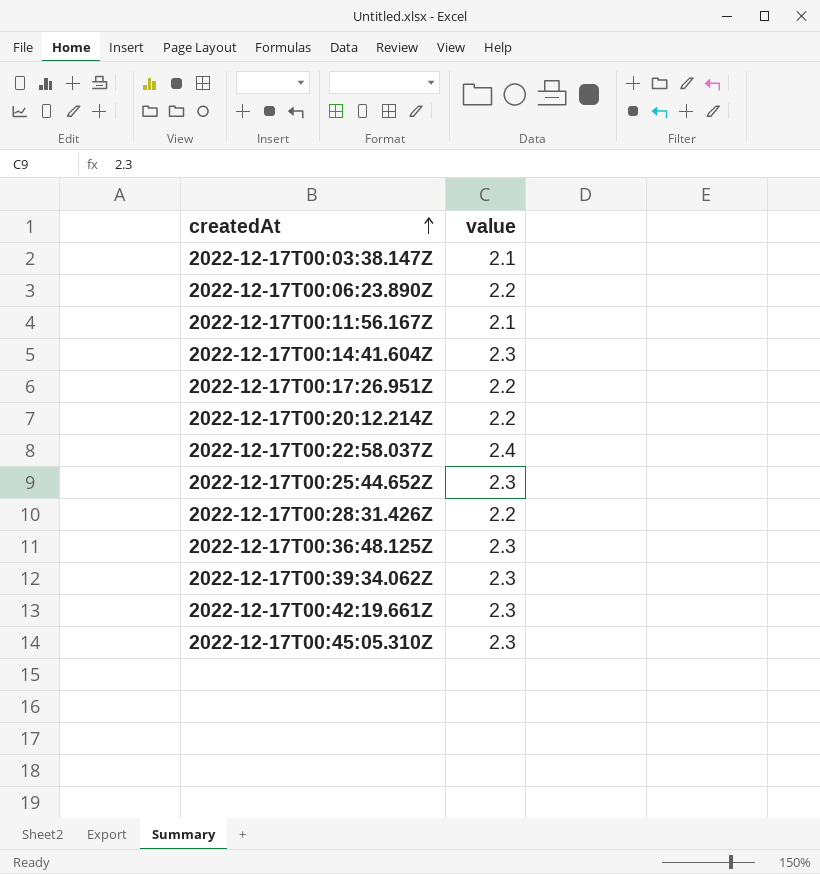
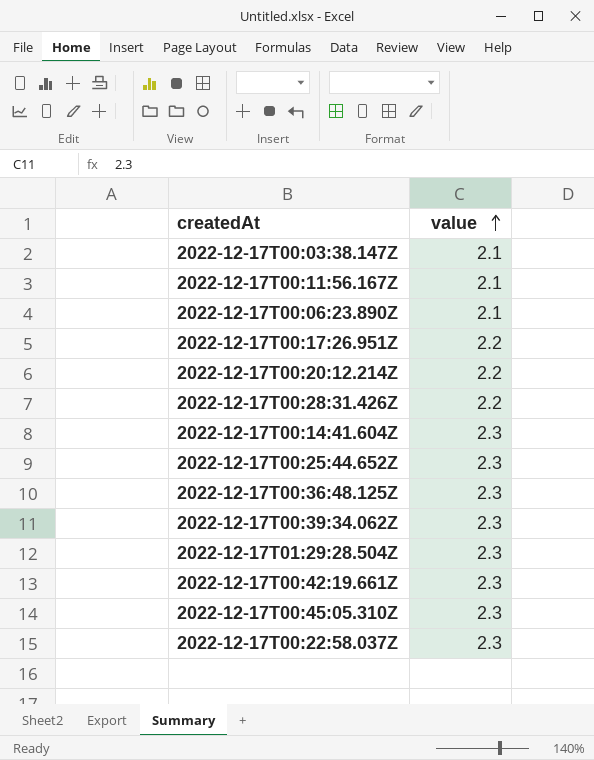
row order: createdAt ascending -> value ascending
2022-12-17T00:06:23.890Z | value: 2.2 -> 2.1
row 2022-12-17T01:29:28.504Z: none -> 2.3
2022-12-17T00:22:58.037Z | value: 2.4 -> 2.3

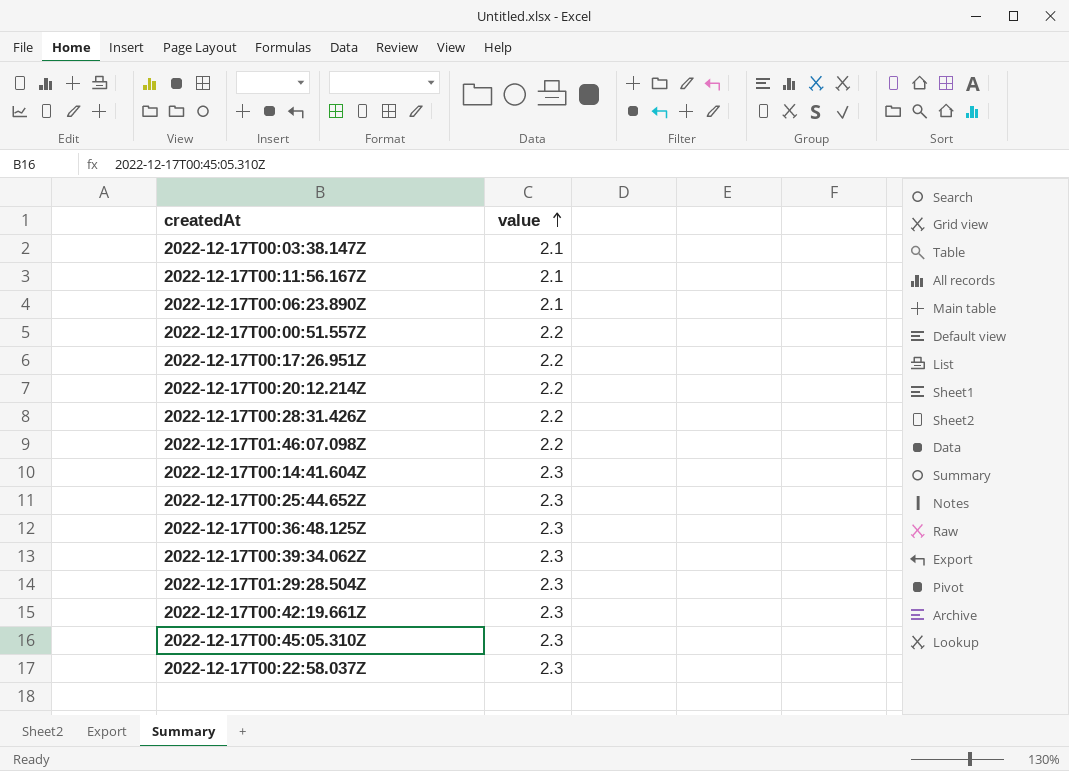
row 2022-12-17T00:00:51.557Z: none -> 2.2
row 2022-12-17T01:46:07.098Z: none -> 2.2

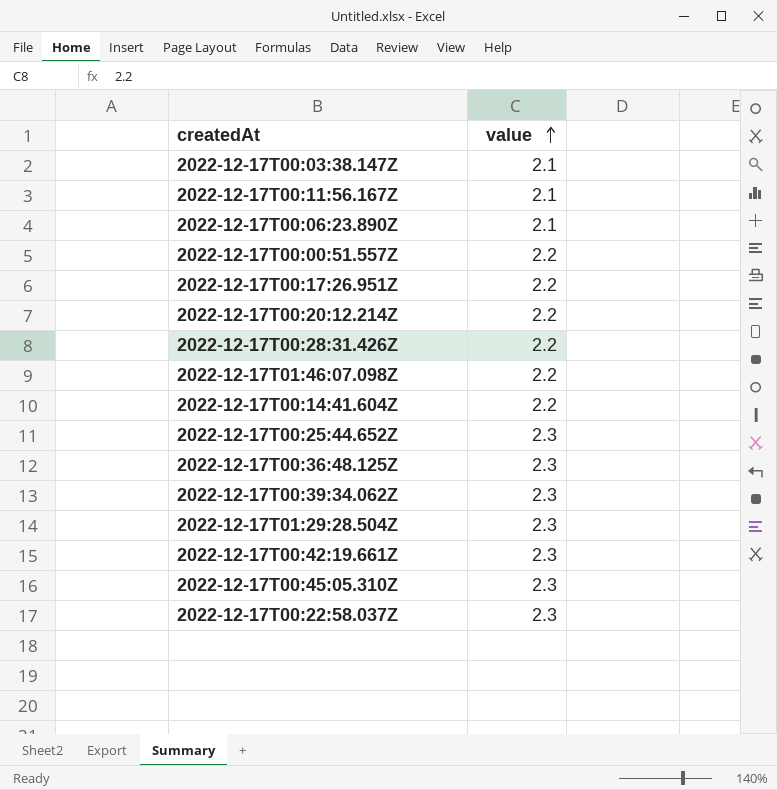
2022-12-17T00:14:41.604Z | value: 2.3 -> 2.2

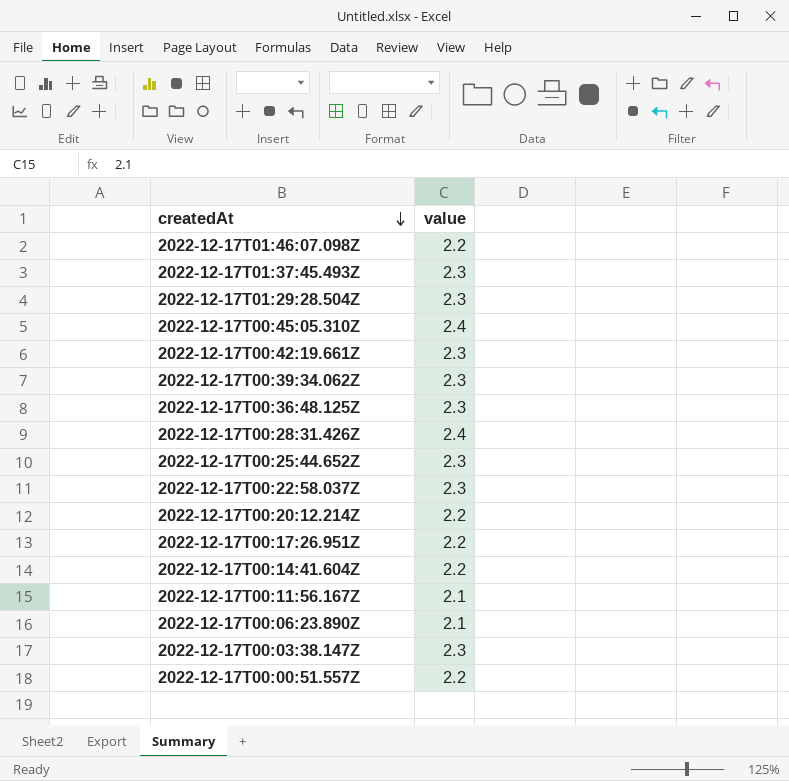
row order: value ascending -> createdAt descending
row 2022-12-17T01:37:45.493Z: none -> 2.3
2022-12-17T00:45:05.310Z | value: 2.3 -> 2.4
2022-12-17T00:28:31.426Z | value: 2.2 -> 2.4
2022-12-17T00:03:38.147Z | value: 2.1 -> 2.3

